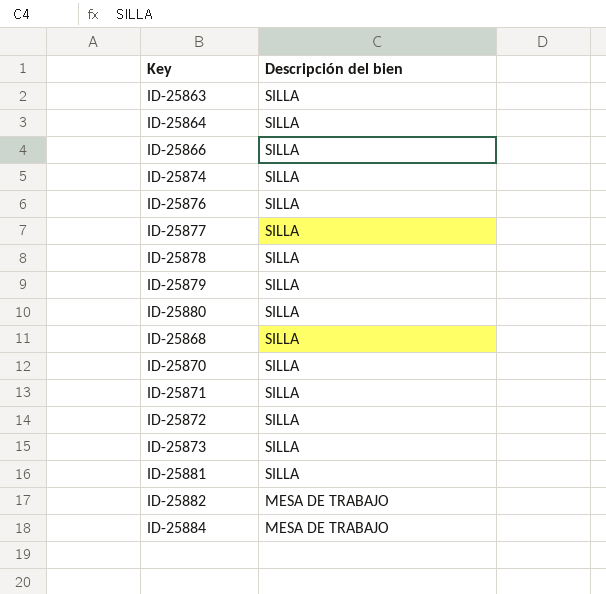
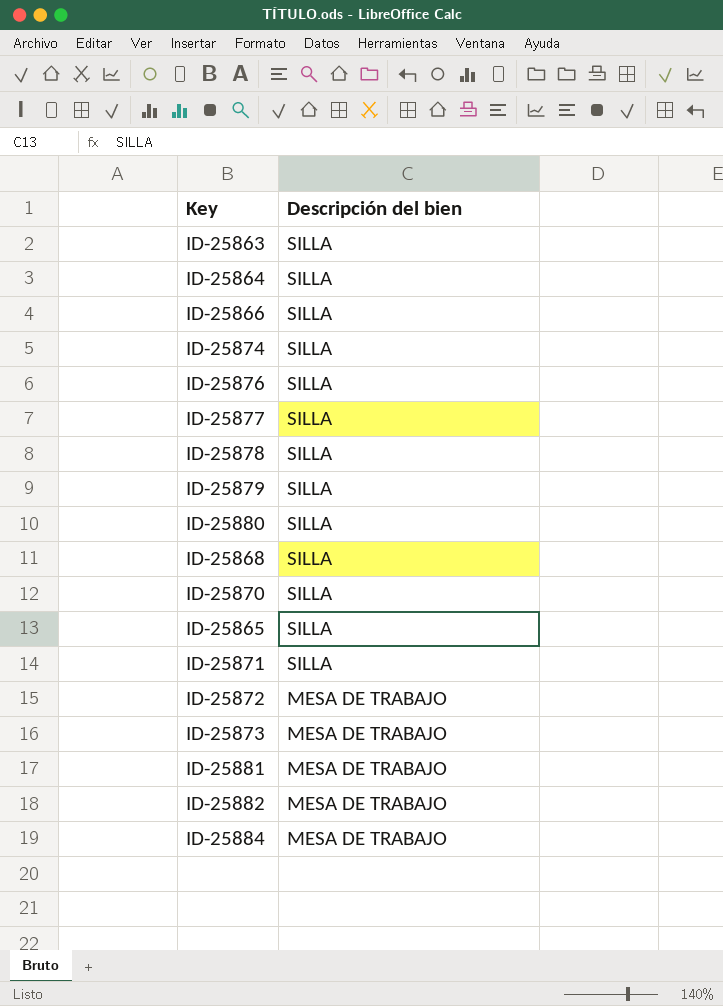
row ID-25865: none -> SILLA
ID-25872 | Descripción del bien: SILLA -> MESA DE TRABAJO
ID-25873 | Descripción del bien: SILLA -> MESA DE TRABAJO
ID-25881 | Descripción del bien: SILLA -> MESA DE TRABAJO

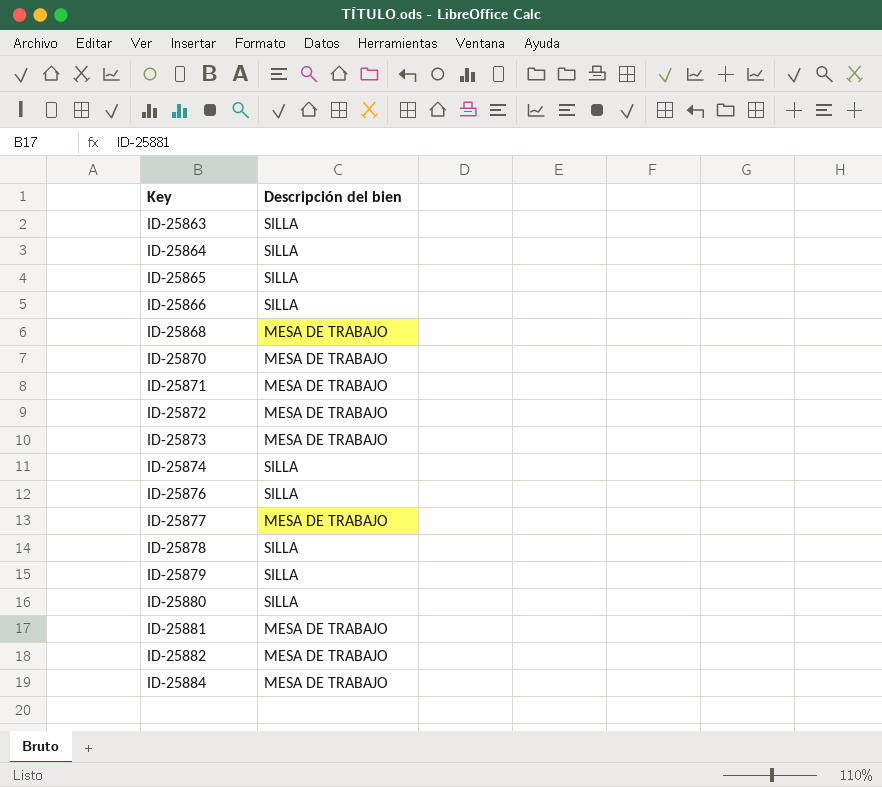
row order: Descripción del bien descending -> Key ascending
ID-25868 | Descripción del bien: SILLA -> MESA DE TRABAJO
ID-25870 | Descripción del bien: SILLA -> MESA DE TRABAJO
ID-25871 | Descripción del bien: SILLA -> MESA DE TRABAJO
ID-25877 | Descripción del bien: SILLA -> MESA DE TRABAJO

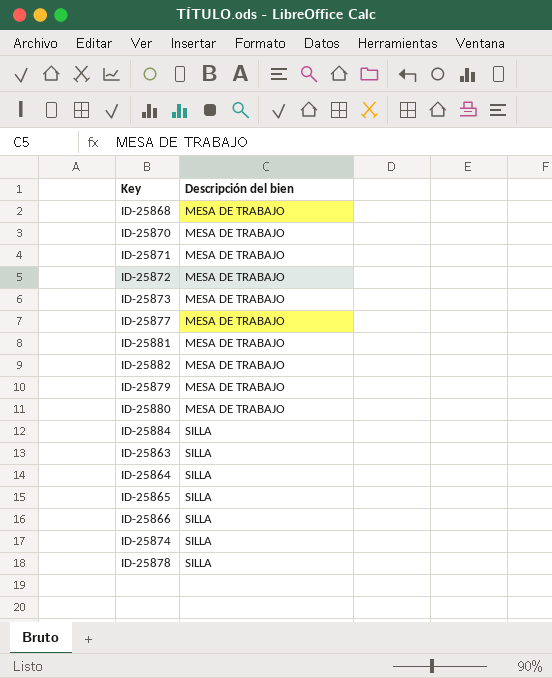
row order: Key ascending -> Descripción del bien ascending
row ID-25876: SILLA -> none
ID-25879 | Descripción del bien: SILLA -> MESA DE TRABAJO
ID-25880 | Descripción del bien: SILLA -> MESA DE TRABAJO
ID-25884 | Descripción del bien: MESA DE TRABAJO -> SILLA

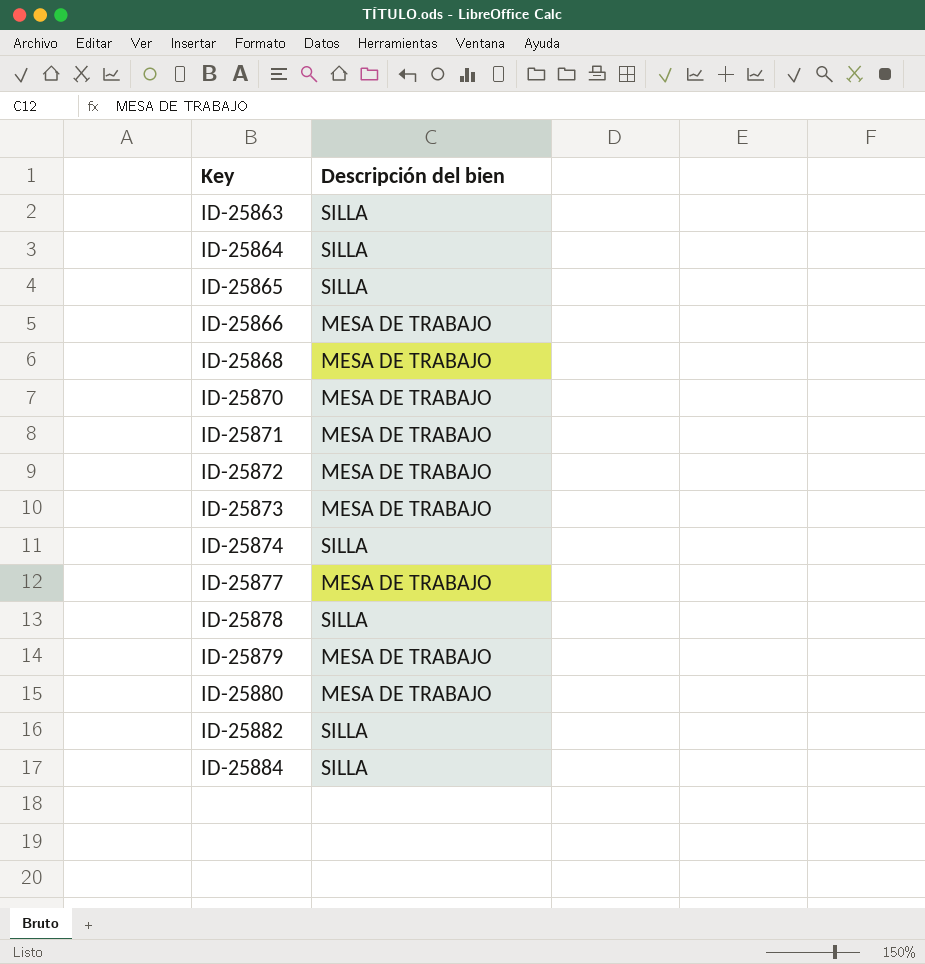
row order: Descripción del bien ascending -> Key ascending
row ID-25881: MESA DE TRABAJO -> none
ID-25866 | Descripción del bien: SILLA -> MESA DE TRABAJO
ID-25882 | Descripción del bien: MESA DE TRABAJO -> SILLA

